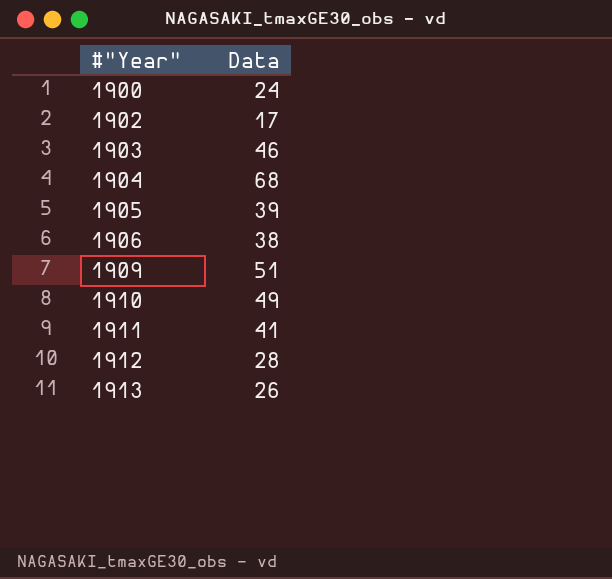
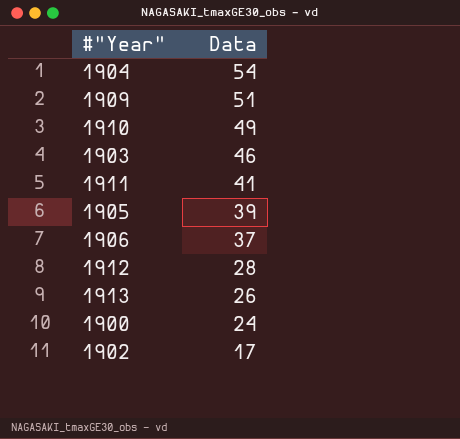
row order: #"Year" ascending -> Data descending
1904 | Data: 68 -> 54
1906 | Data: 38 -> 37

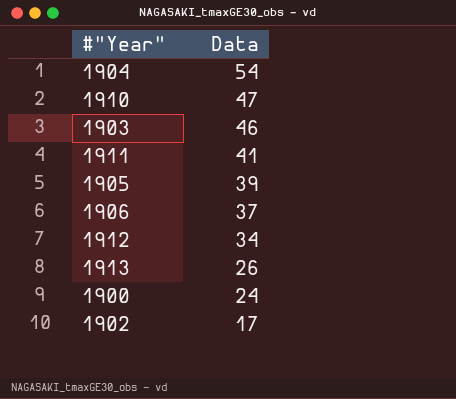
row 1909: 51 -> none
1910 | Data: 49 -> 47
1912 | Data: 28 -> 34

